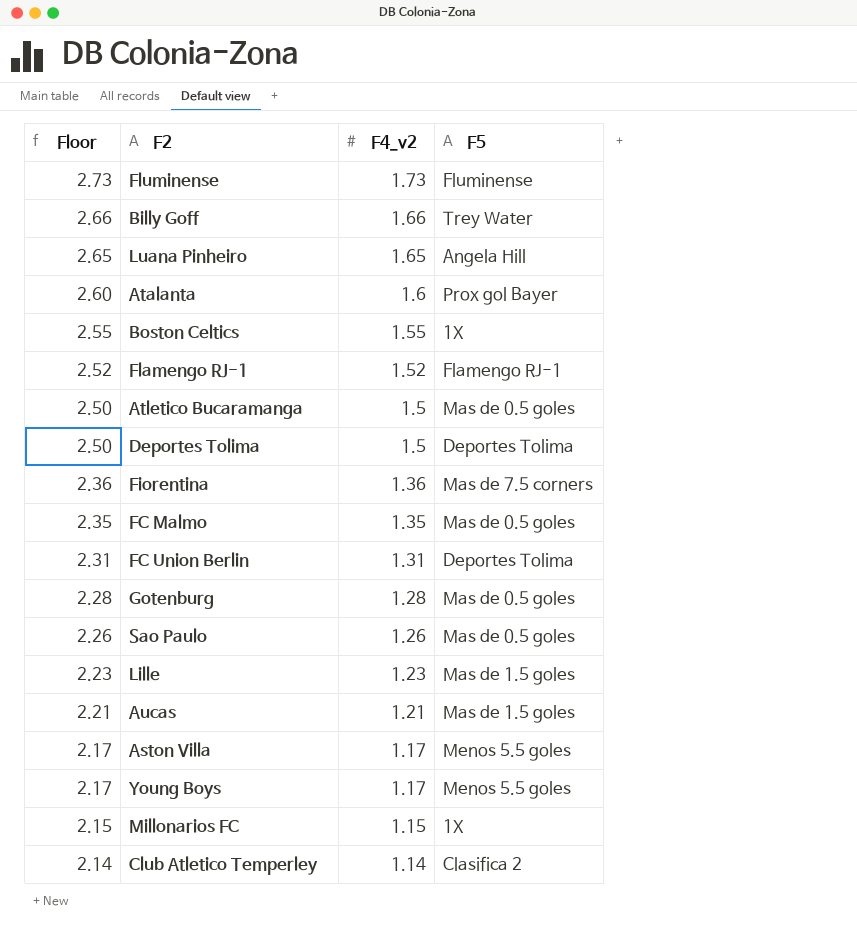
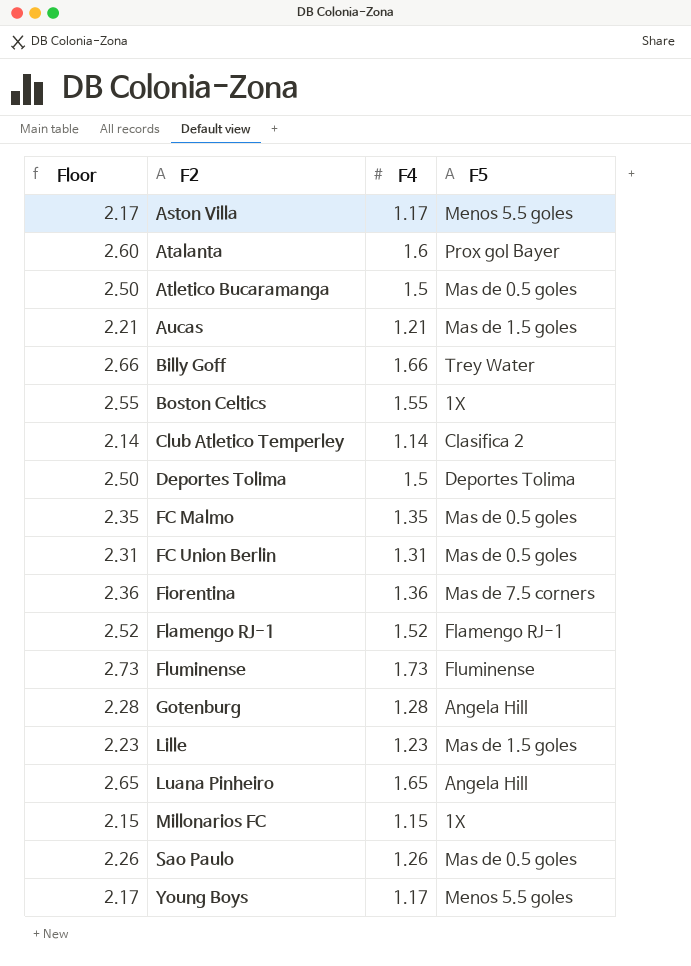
row order: Floor descending -> F2 ascending
column name: F4_v2 -> F4
FC Union Berlin | F5: Deportes Tolima -> Mas de 0.5 goles
Gotenburg | F5: Mas de 0.5 goles -> Angela Hill

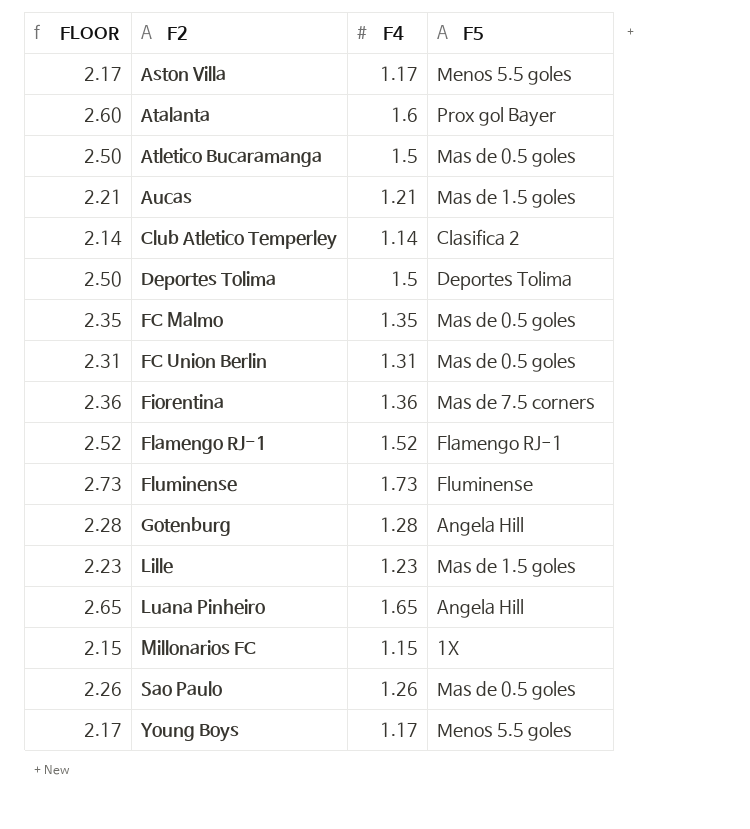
column name: Floor -> FLOOR
row Billy Goff: 2.66 | 1.66 | Trey Water -> none
row Boston Celtics: 2.55 | 1.55 | 1X -> none

